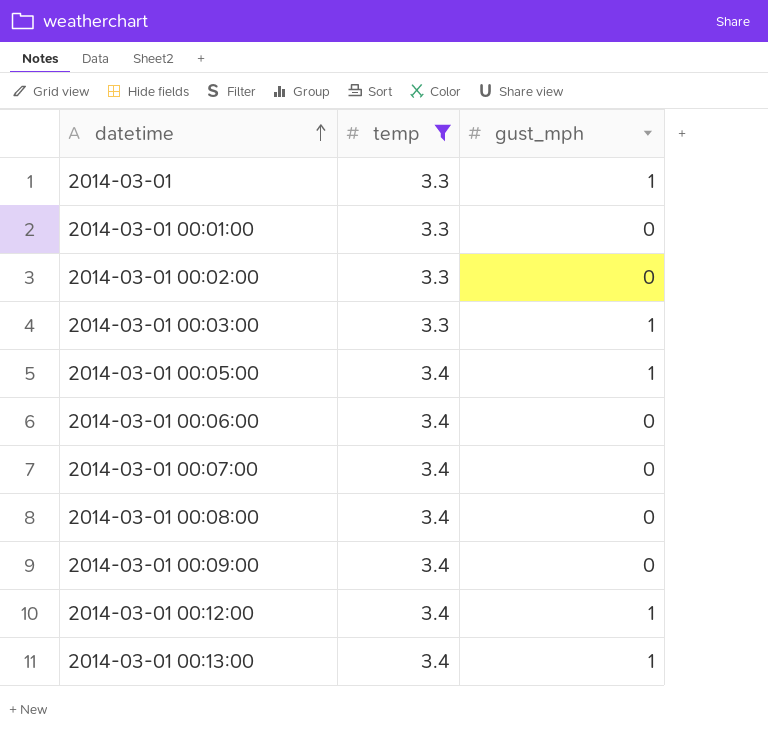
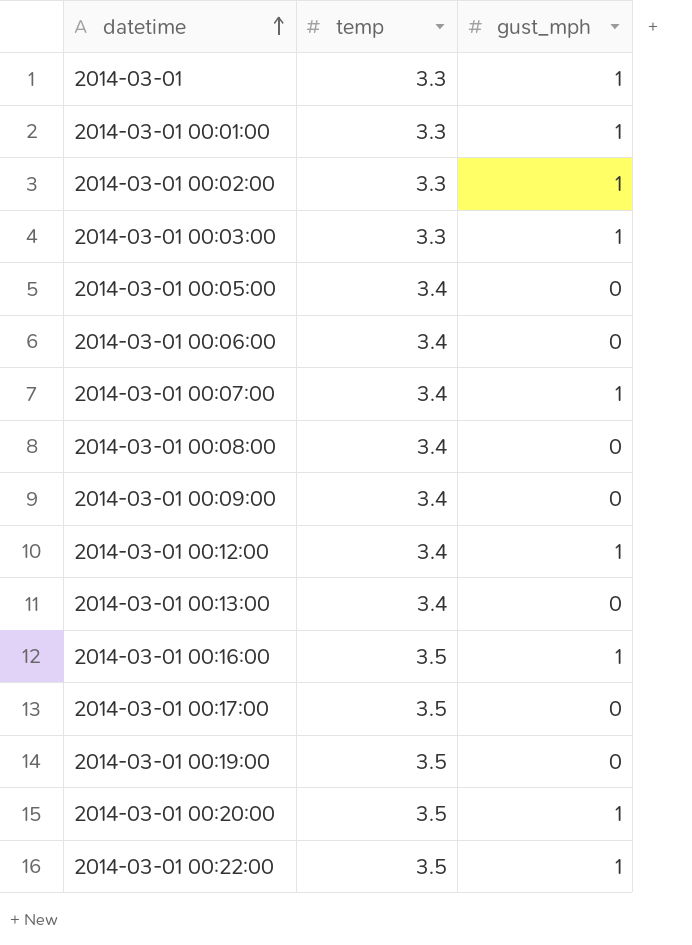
filter: temp != 3.5 -> none
2014-03-01 00:01:00 | gust_mph: 0 -> 1
2014-03-01 00:02:00 | gust_mph: 0 -> 1
2014-03-01 00:05:00 | gust_mph: 1 -> 0
2014-03-01 00:07:00 | gust_mph: 0 -> 1
2014-03-01 00:13:00 | gust_mph: 1 -> 0

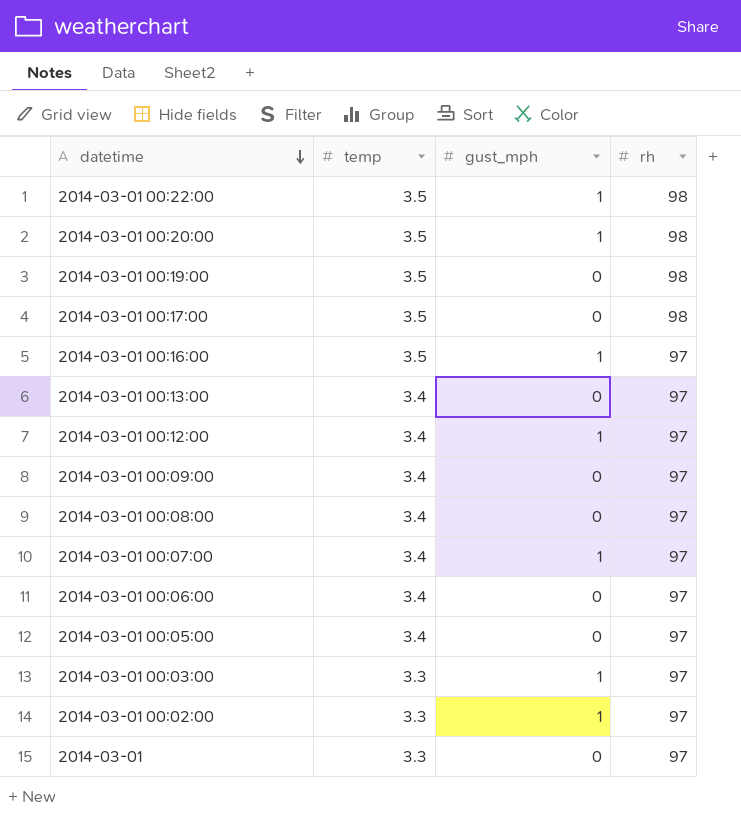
row order: datetime ascending -> datetime descending
column rh | position: none -> 4
row 2014-03-01 00:01:00: 3.3 | 1 -> none
2014-03-01 | gust_mph: 1 -> 0

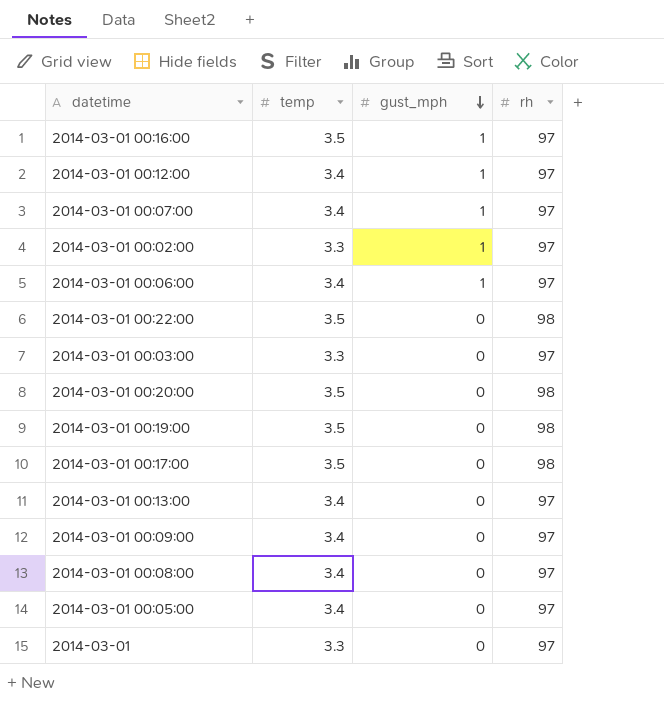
row order: datetime descending -> gust_mph descending
2014-03-01 00:06:00 | gust_mph: 0 -> 1
2014-03-01 00:22:00 | gust_mph: 1 -> 0
2014-03-01 00:03:00 | gust_mph: 1 -> 0
2014-03-01 00:20:00 | gust_mph: 1 -> 0

